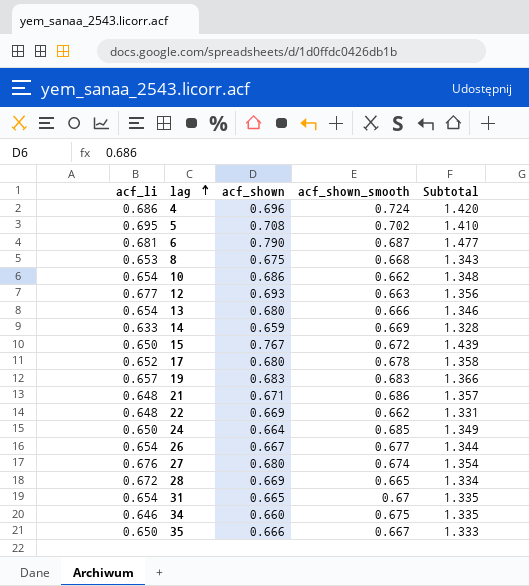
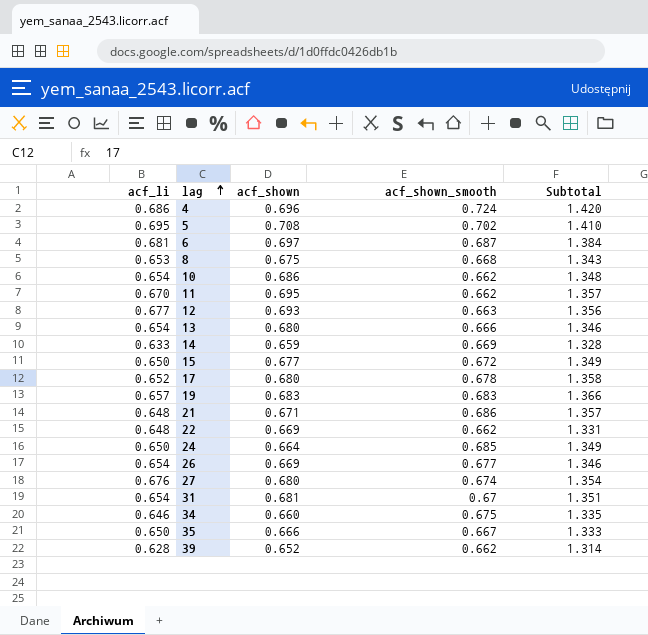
row 28: 0.672 | 0.669 | 0.665 | 1.334 -> none
6 | acf_shown: 0.790 -> 0.697
6 | Subtotal: 1.477 -> 1.384
row 11: none -> 0.670 | 0.695 | 0.662 | 1.357
15 | acf_shown: 0.767 -> 0.677
15 | Subtotal: 1.439 -> 1.349
26 | acf_shown: 0.667 -> 0.669
26 | Subtotal: 1.344 -> 1.346
31 | acf_shown: 0.665 -> 0.681
31 | Subtotal: 1.335 -> 1.351
row 39: none -> 0.628 | 0.652 | 0.662 | 1.314

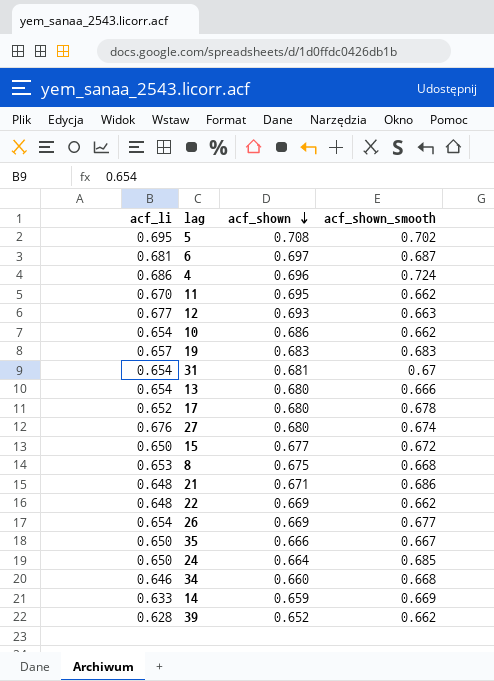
row order: lag ascending -> acf_shown descending
column Subtotal | formula: [acf_shown] + [acf_shown_smooth] -> none
34 | acf_shown_smooth: 0.675 -> 0.668

